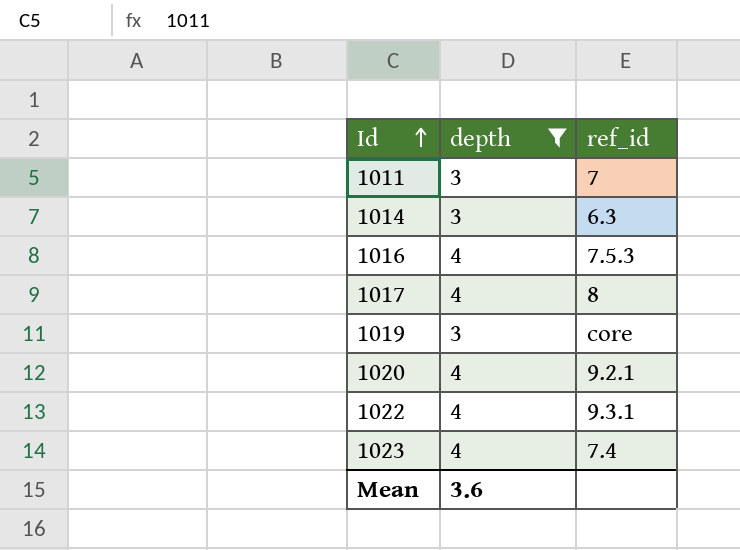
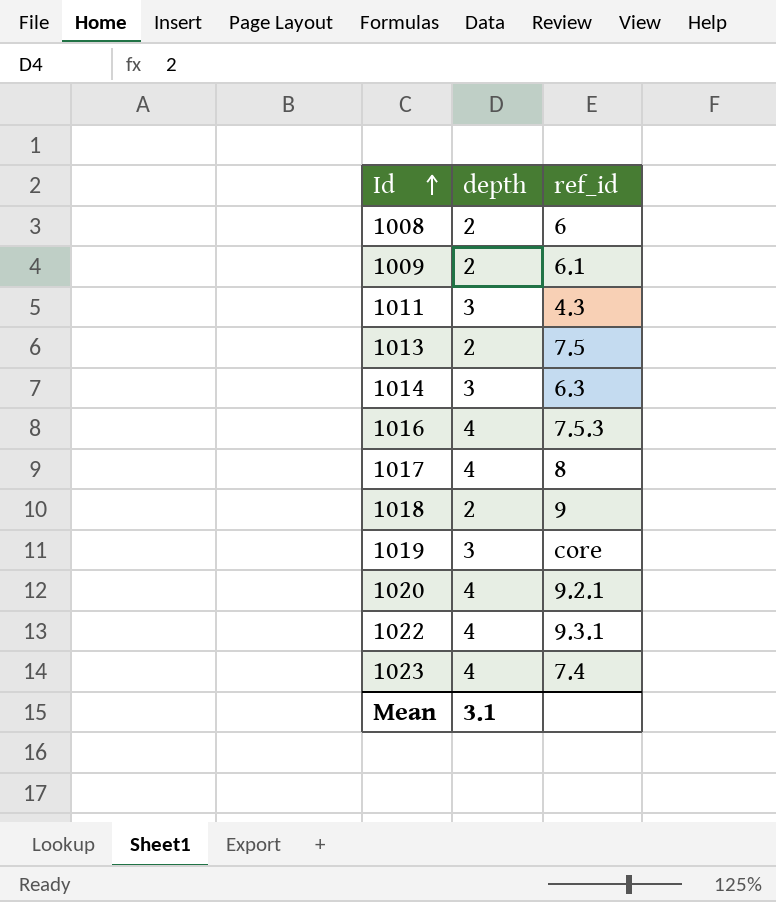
filter: depth != 2 -> none
1011 | ref_id: 7 -> 4.3
Mean | depth: 3.6 -> 3.1

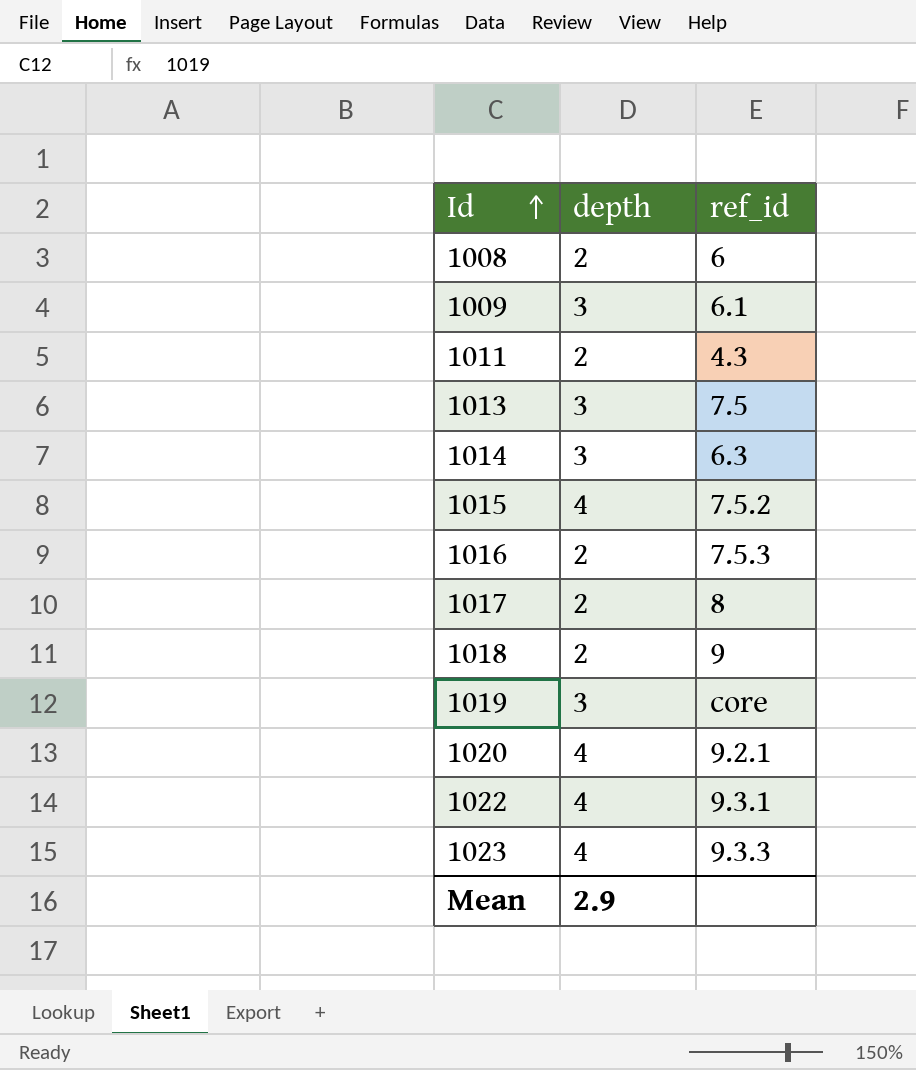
1009 | depth: 2 -> 3
1011 | depth: 3 -> 2
1013 | depth: 2 -> 3
row 1015: none -> 4 | 7.5.2
1016 | depth: 4 -> 2
1017 | depth: 4 -> 2
1023 | ref_id: 7.4 -> 9.3.3
Mean | depth: 3.1 -> 2.9

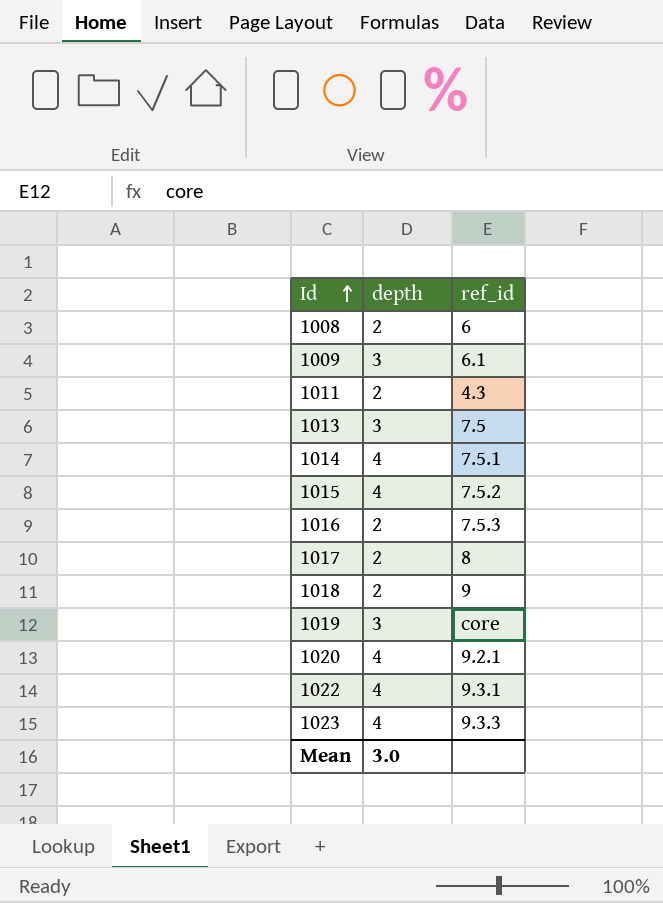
1014 | depth: 3 -> 4
1014 | ref_id: 6.3 -> 7.5.1
Mean | depth: 2.9 -> 3.0

